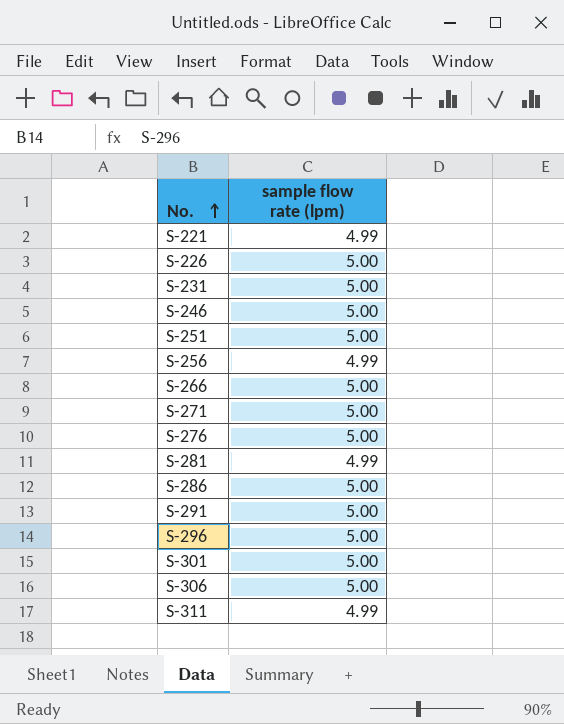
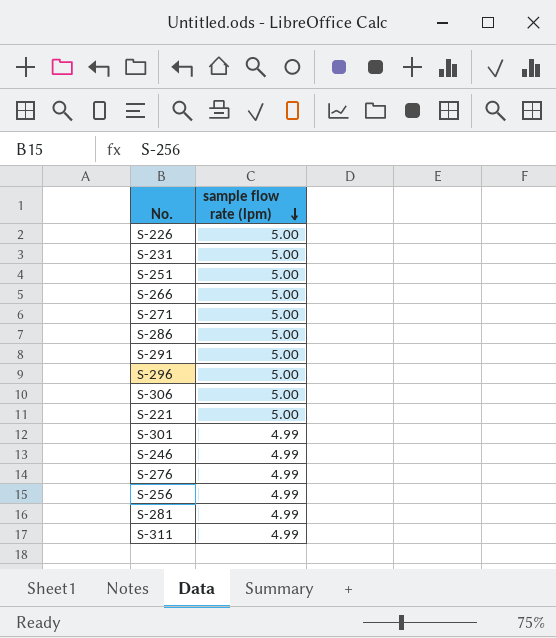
row order: No. ascending -> sample flow rate (lpm) descending
S-221 | sample flow rate (lpm): 4.99 -> 5.00
S-301 | sample flow rate (lpm): 5.00 -> 4.99
S-246 | sample flow rate (lpm): 5.00 -> 4.99
S-276 | sample flow rate (lpm): 5.00 -> 4.99

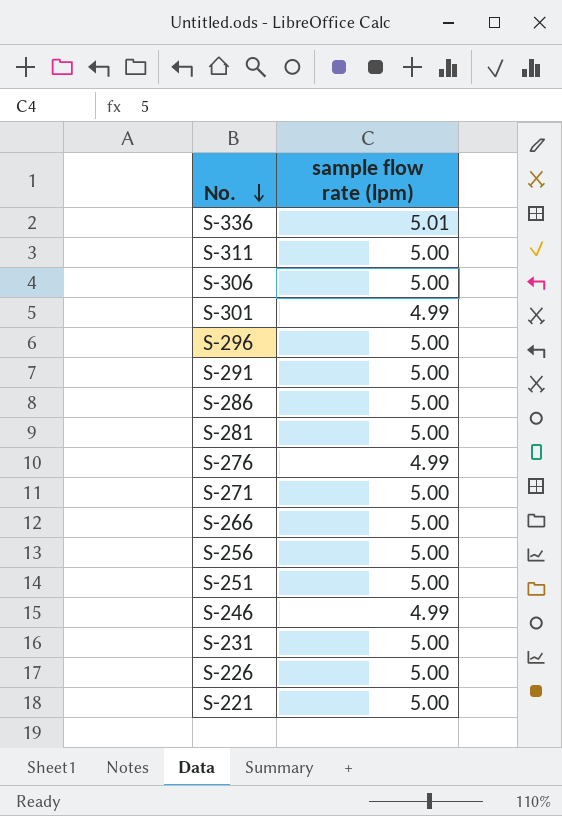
row order: sample flow rate (lpm) descending -> No. descending
row S-336: none -> 5.01
S-311 | sample flow rate (lpm): 4.99 -> 5.00
S-281 | sample flow rate (lpm): 4.99 -> 5.00
S-256 | sample flow rate (lpm): 4.99 -> 5.00

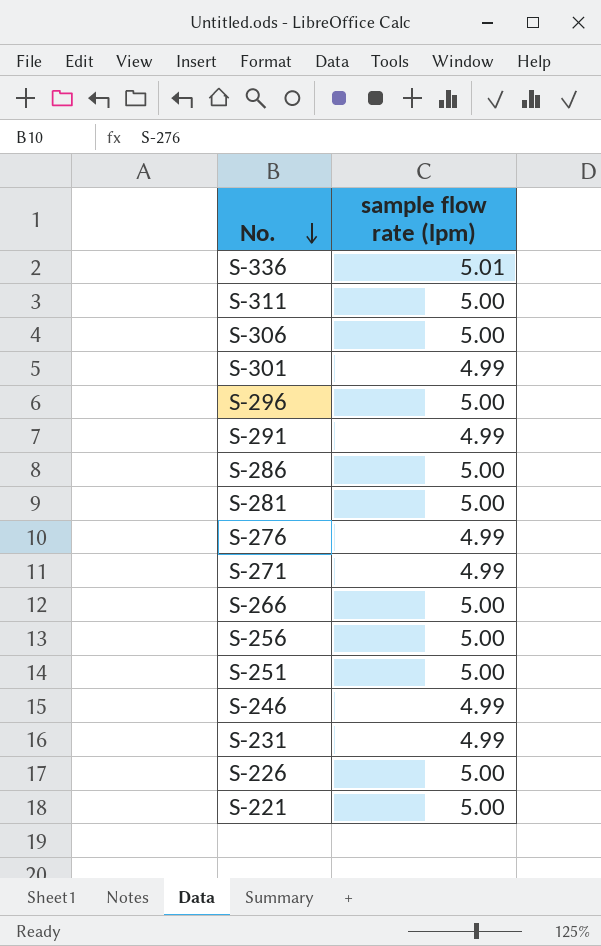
S-291 | sample flow rate (lpm): 5.00 -> 4.99
S-271 | sample flow rate (lpm): 5.00 -> 4.99
S-231 | sample flow rate (lpm): 5.00 -> 4.99

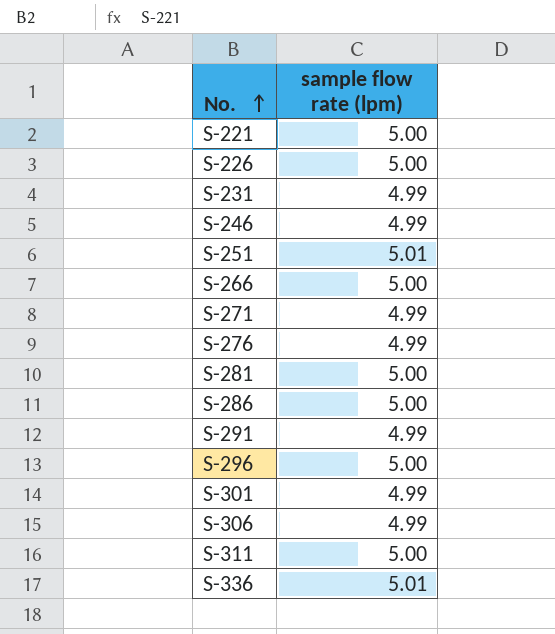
row order: No. descending -> No. ascending
row S-256: 5.00 -> none
S-251 | sample flow rate (lpm): 5.00 -> 5.01
S-306 | sample flow rate (lpm): 5.00 -> 4.99

